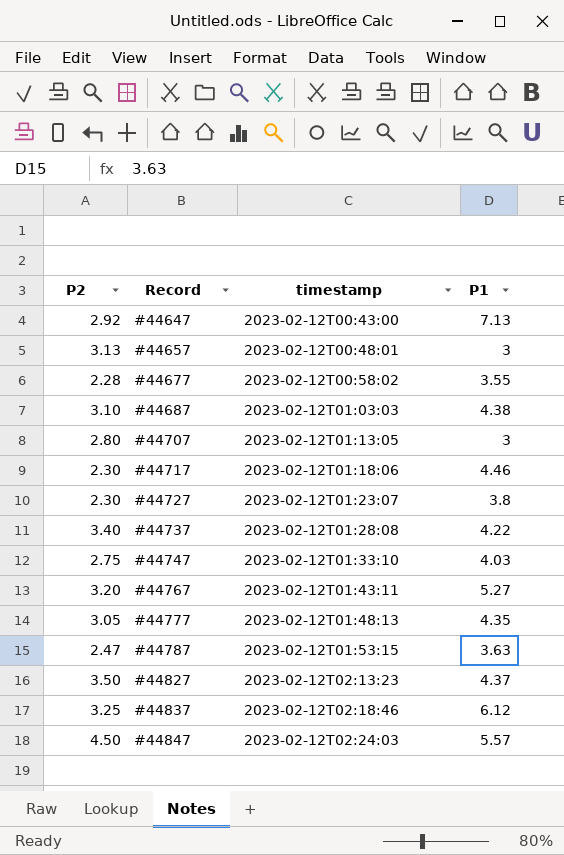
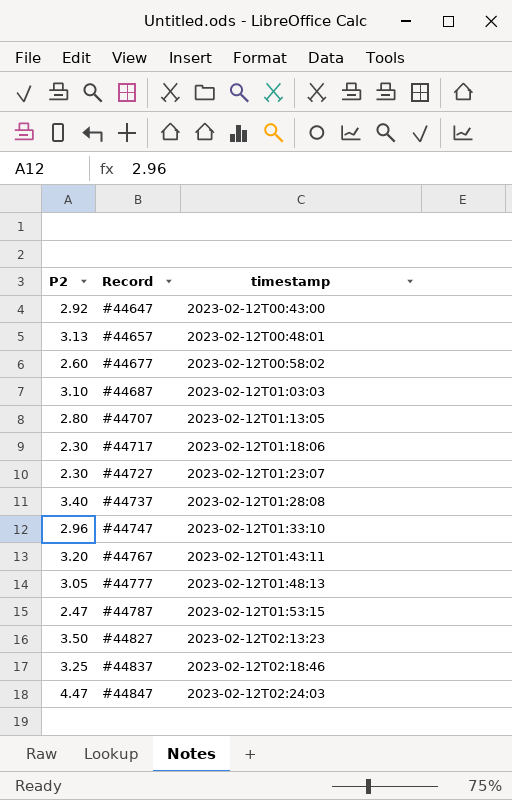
column P1 | position: 4 -> none
#44677 | P2: 2.28 -> 2.60
#44747 | P2: 2.75 -> 2.96
#44847 | P2: 4.50 -> 4.47

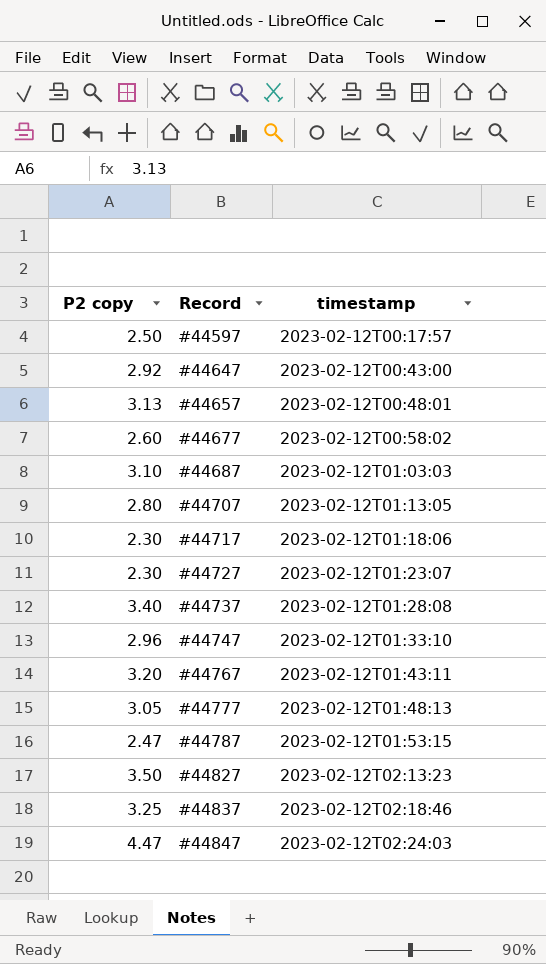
column name: P2 -> P2 copy
row #44597: none -> 2.50 | 2023-02-12T00:17:57

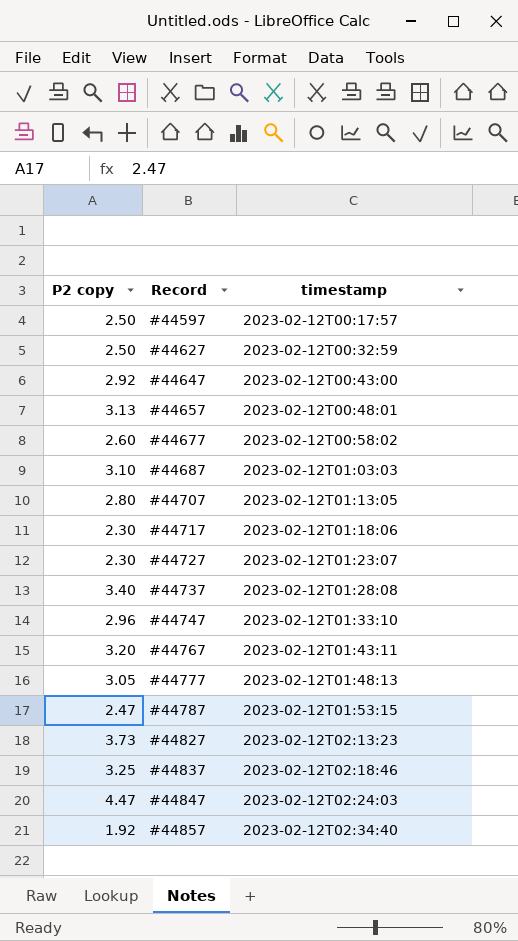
row #44627: none -> 2.50 | 2023-02-12T00:32:59
#44827 | P2 copy: 3.50 -> 3.73
row #44857: none -> 1.92 | 2023-02-12T02:34:40

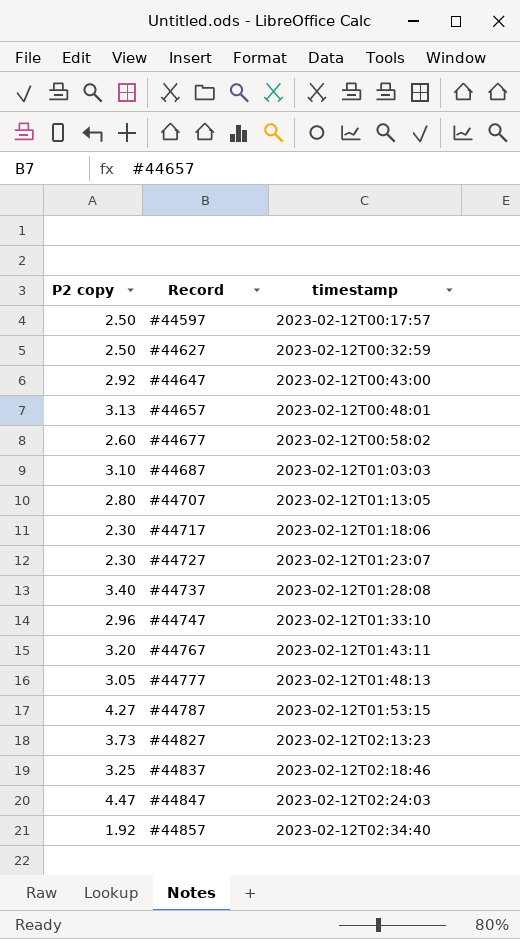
#44787 | P2 copy: 2.47 -> 4.27

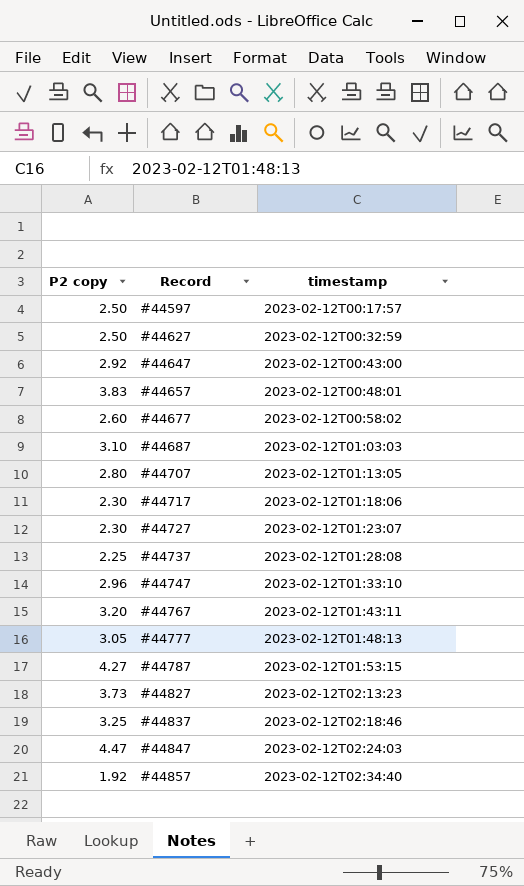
#44657 | P2 copy: 3.13 -> 3.83
#44737 | P2 copy: 3.40 -> 2.25

